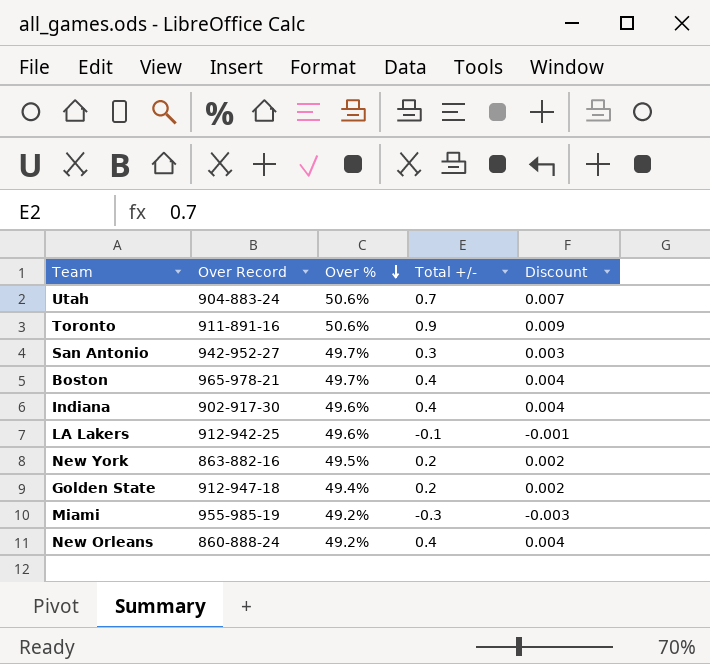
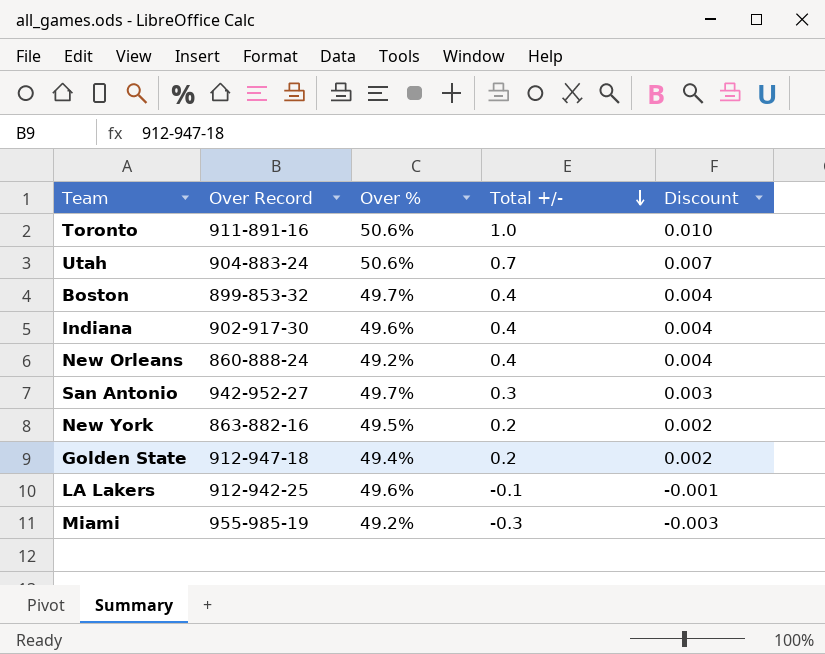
row order: Over % descending -> Total +/- descending
Toronto | Total +/-: 0.9 -> 1.0
Toronto | Discount: 0.009 -> 0.010
Boston | Over Record: 965-978-21 -> 899-853-32

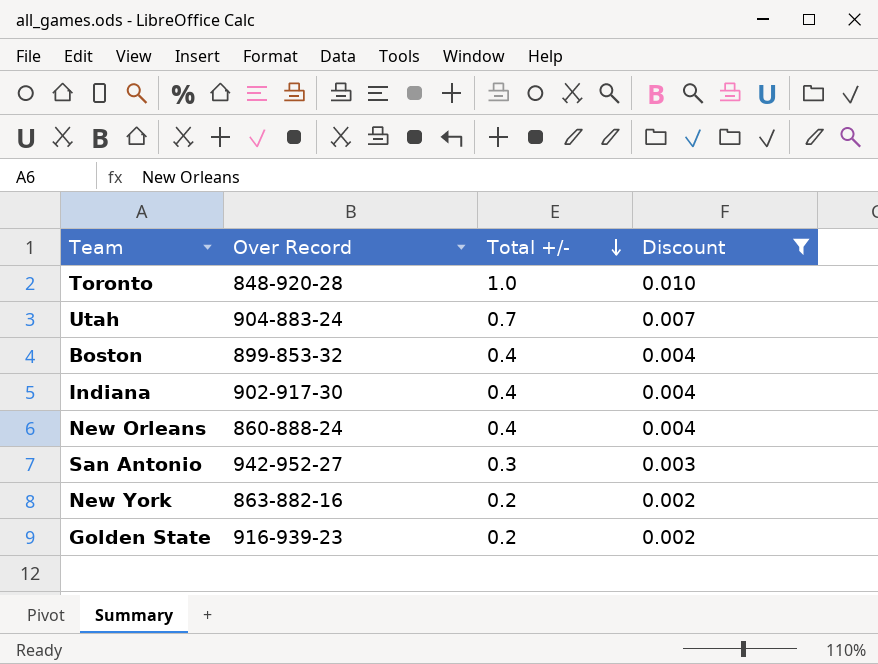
filter: none -> Discount >= 0.002
column Over % | position: 3 -> none
Toronto | Over Record: 911-891-16 -> 848-920-28
Golden State | Over Record: 912-947-18 -> 916-939-23

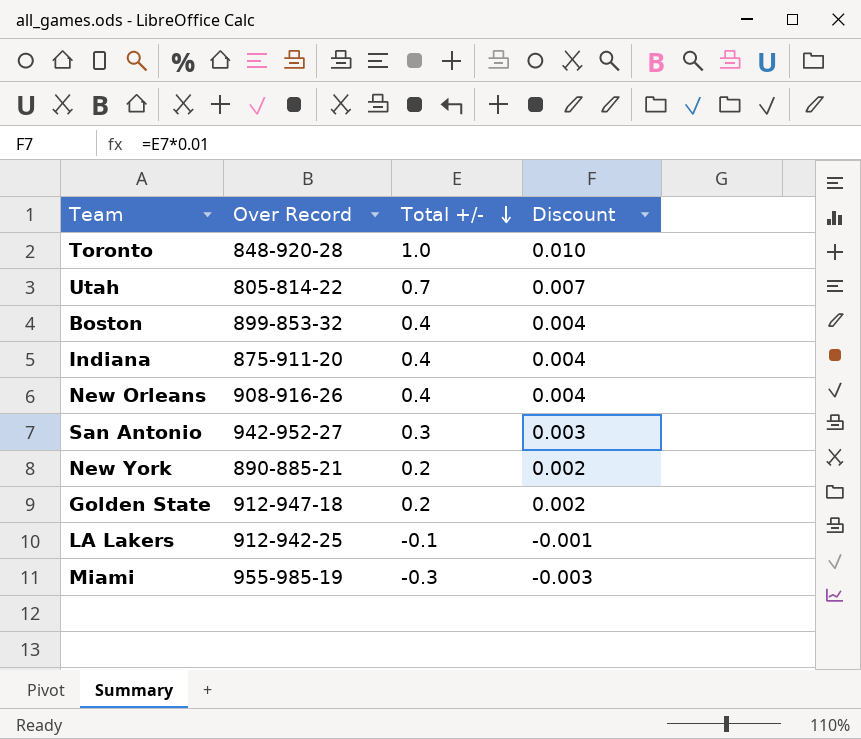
filter: Discount >= 0.002 -> none
Utah | Over Record: 904-883-24 -> 805-814-22
Indiana | Over Record: 902-917-30 -> 875-911-20
New Orleans | Over Record: 860-888-24 -> 908-916-26
New York | Over Record: 863-882-16 -> 890-885-21
Golden State | Over Record: 916-939-23 -> 912-947-18

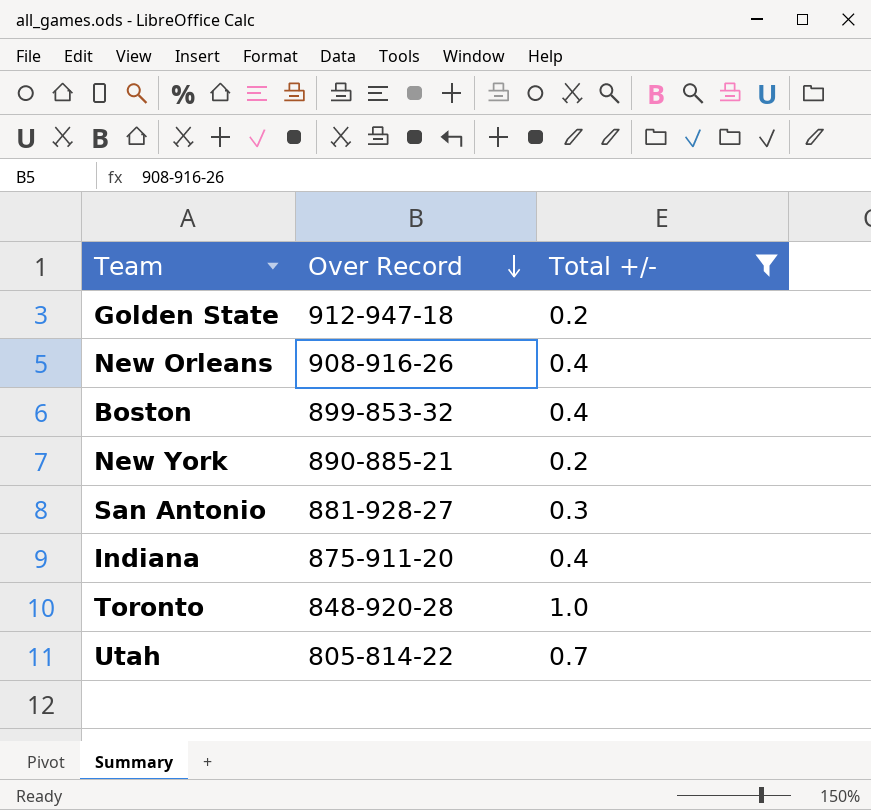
filter: none -> Total +/- >= 0.2
row order: Total +/- descending -> Over Record descending
column Discount | formula: [Total +/-] * 0.01 -> none
San Antonio | Over Record: 942-952-27 -> 881-928-27

